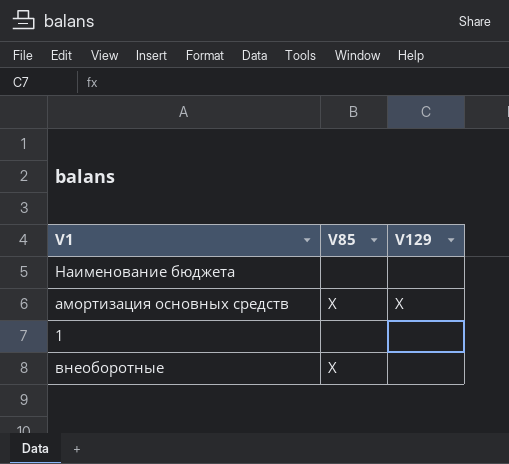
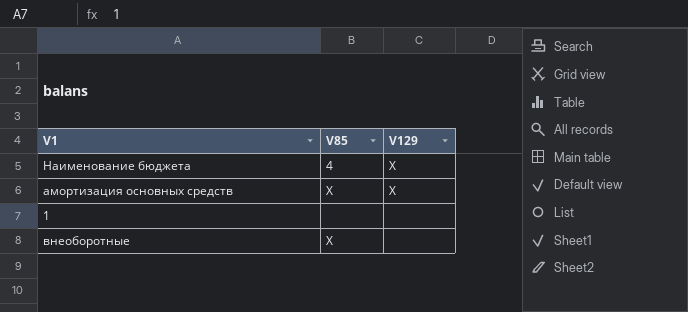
Наименование бюджета | V85: none -> 4
Наименование бюджета | V129: none -> Х

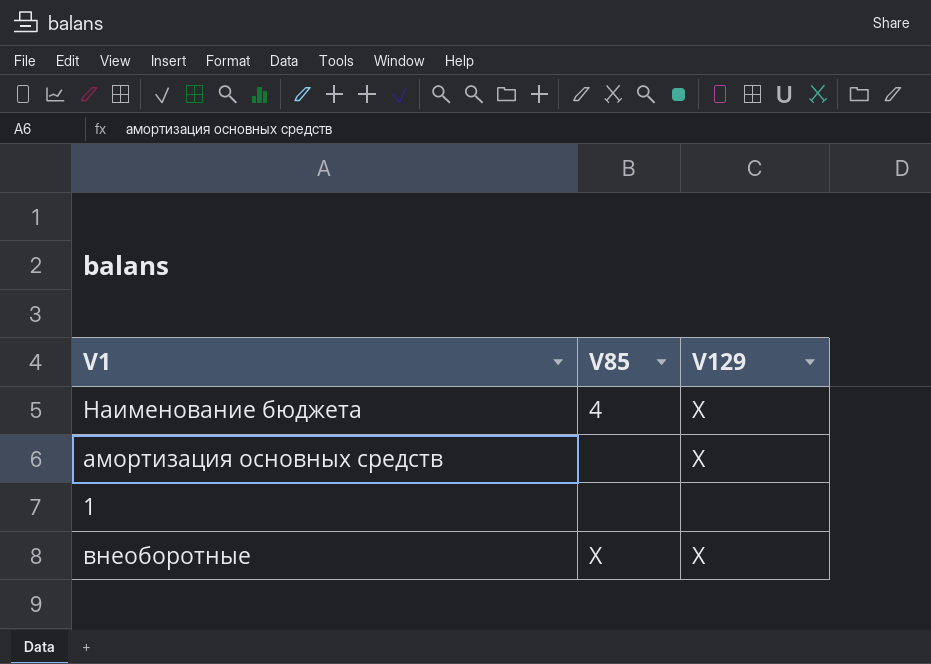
амортизация основных средств | V85: Х -> none
внеоборотные | V129: none -> Х

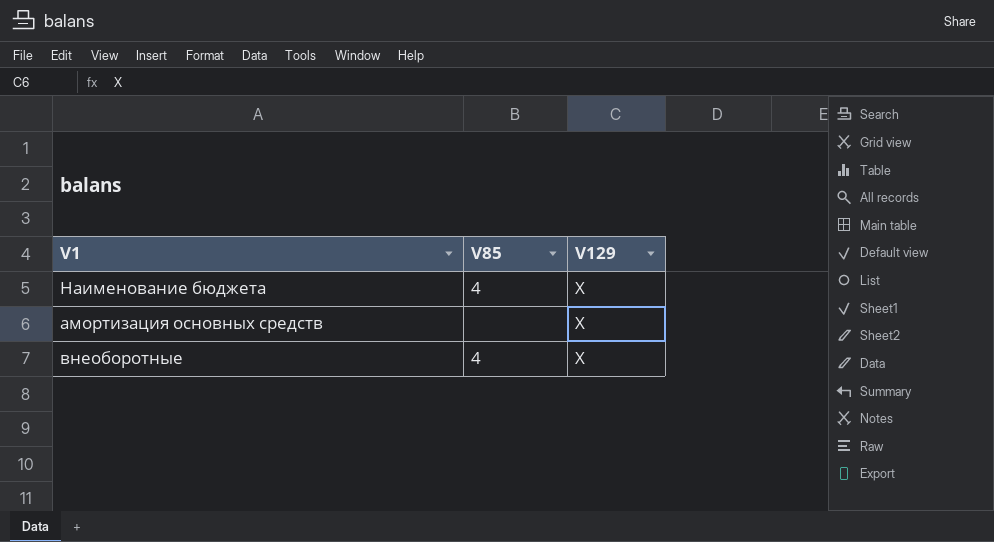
row 1: none | none -> none
внеоборотные | V85: Х -> 4

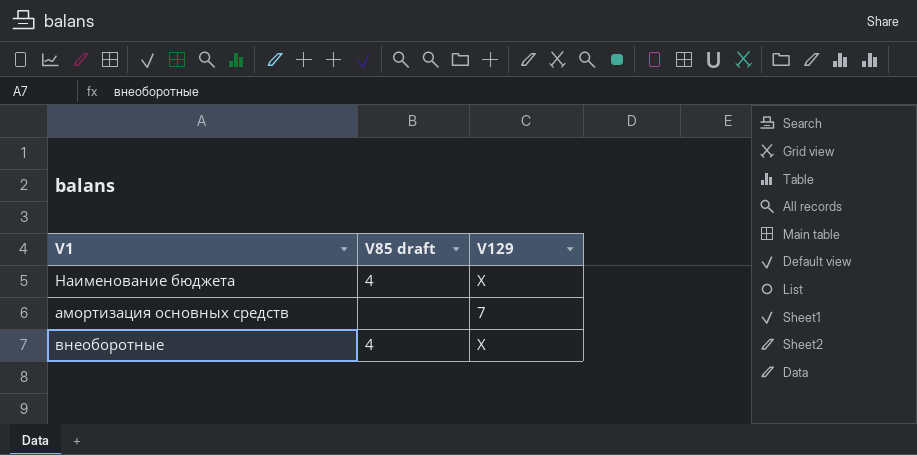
column name: V85 -> V85 draft
амортизация основных средств | V129: Х -> 7

